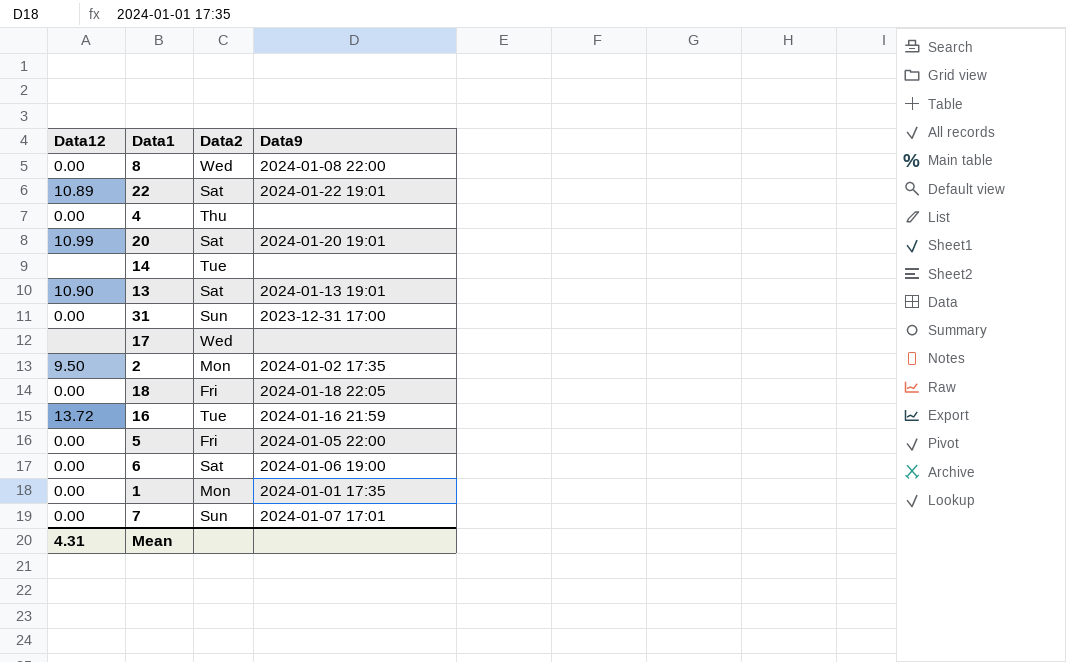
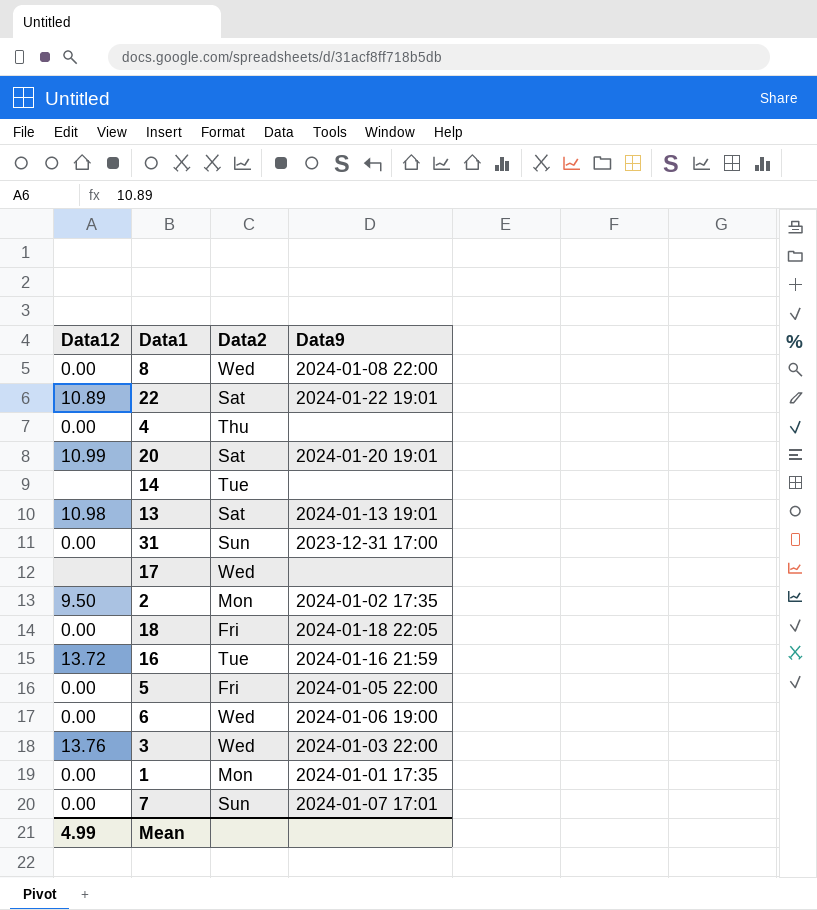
13 | Data12: 10.90 -> 10.98
6 | Data2: Sat -> Wed
row 3: none -> 13.76 | Wed | 2024-01-03 22:00
Mean | Data12: 4.31 -> 4.99

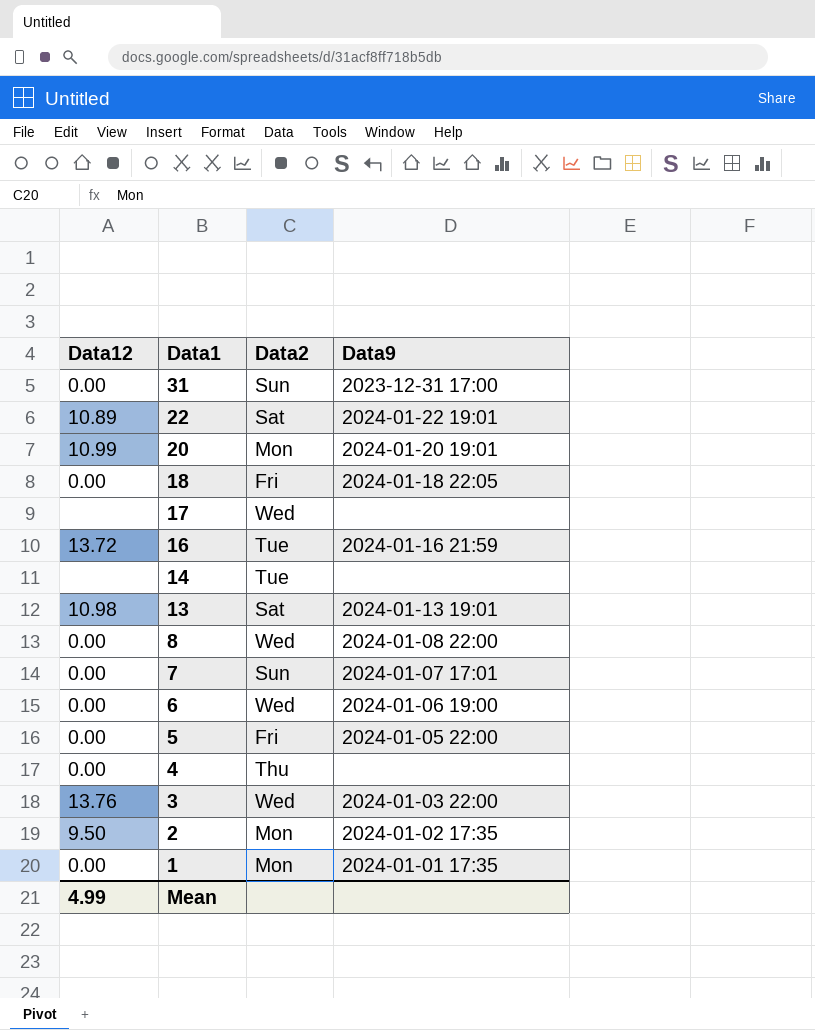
row order: none -> Data1 descending
20 | Data2: Sat -> Mon

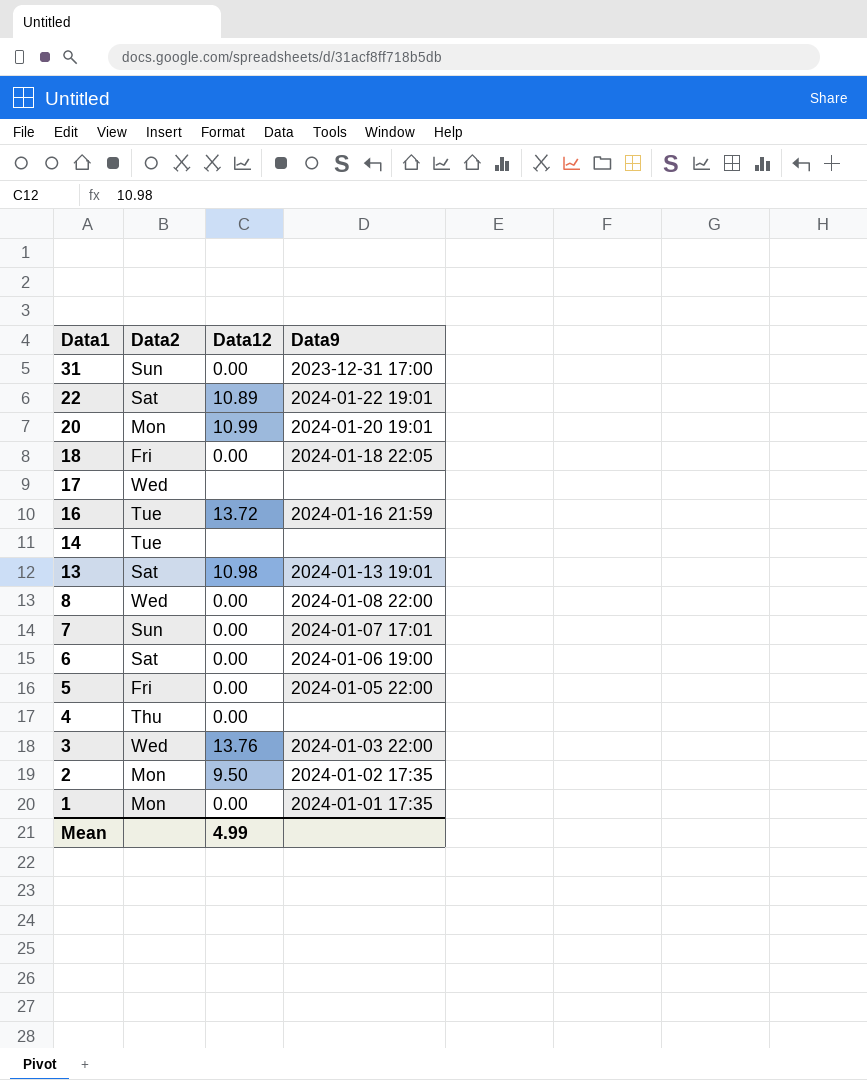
column Data12 | position: 1 -> 3
6 | Data2: Wed -> Sat

